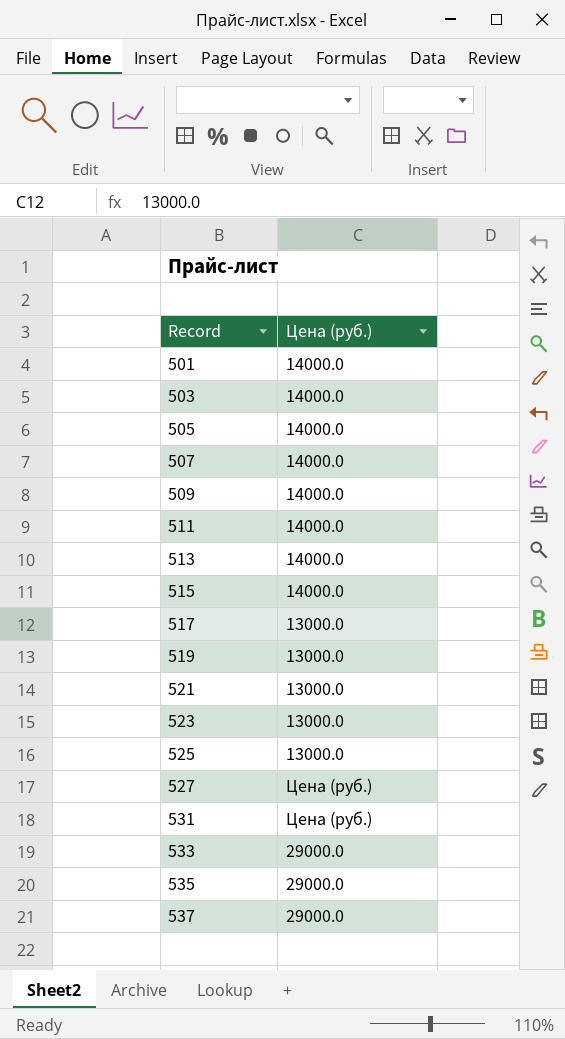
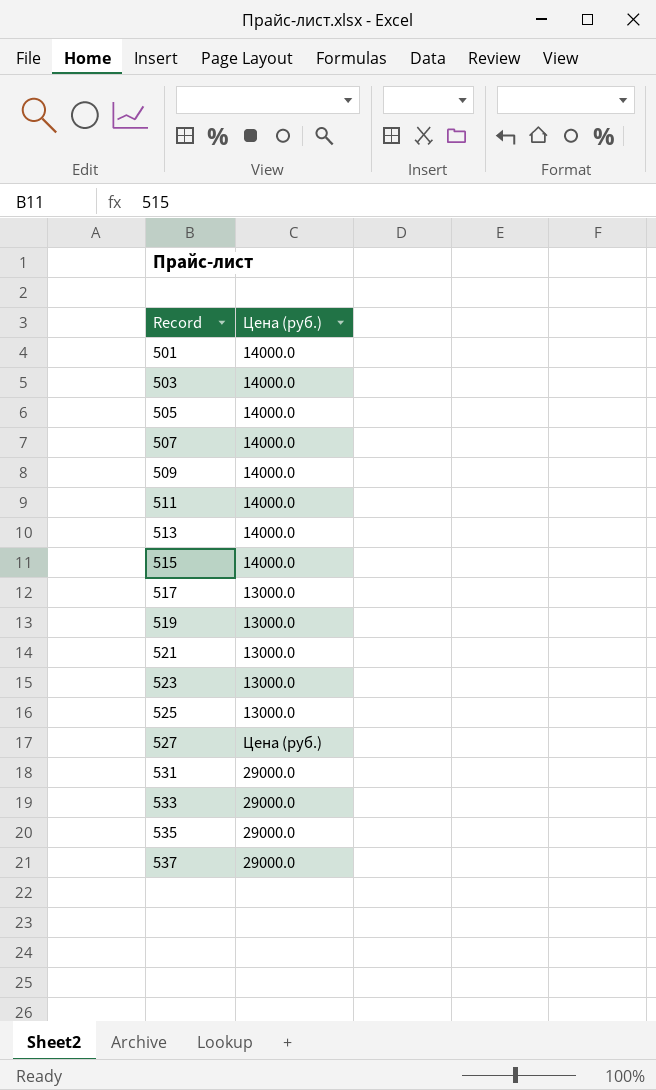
531 | Цена (руб.): Цена (руб.) -> 29000.0

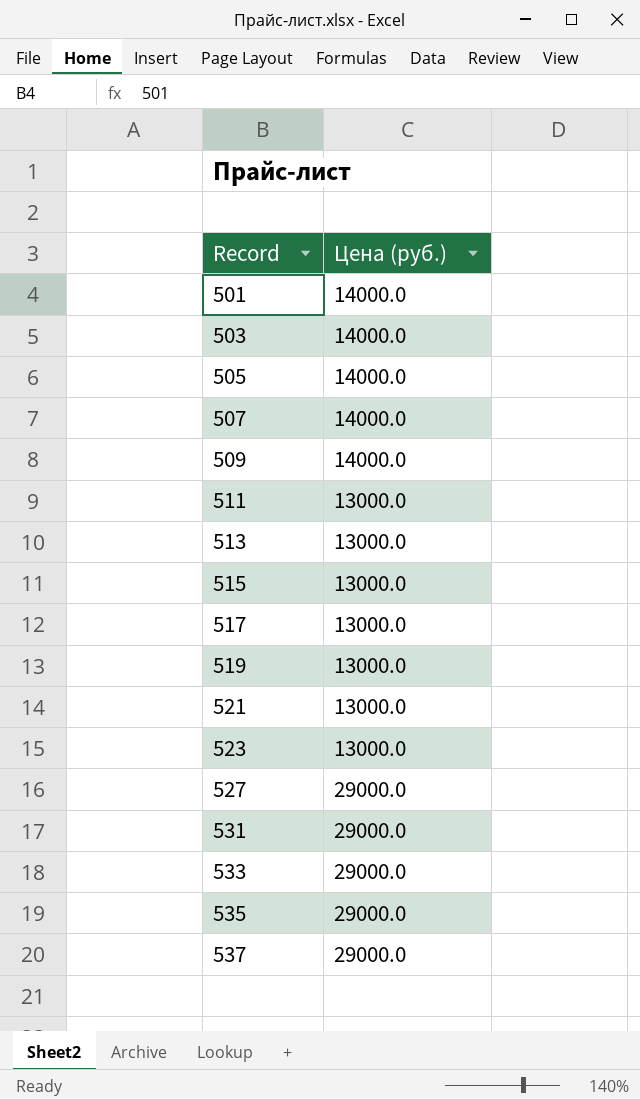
row 525: 13000.0 -> none
511 | Цена (руб.): 14000.0 -> 13000.0
513 | Цена (руб.): 14000.0 -> 13000.0
515 | Цена (руб.): 14000.0 -> 13000.0
527 | Цена (руб.): Цена (руб.) -> 29000.0

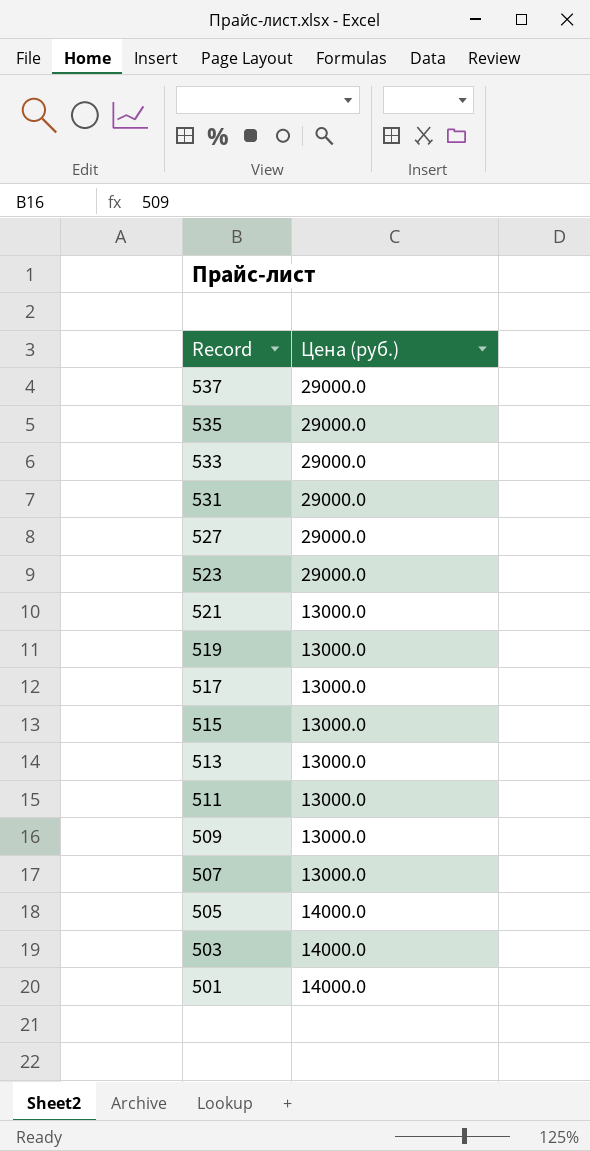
row order: Record ascending -> Record descending
523 | Цена (руб.): 13000.0 -> 29000.0
509 | Цена (руб.): 14000.0 -> 13000.0
507 | Цена (руб.): 14000.0 -> 13000.0

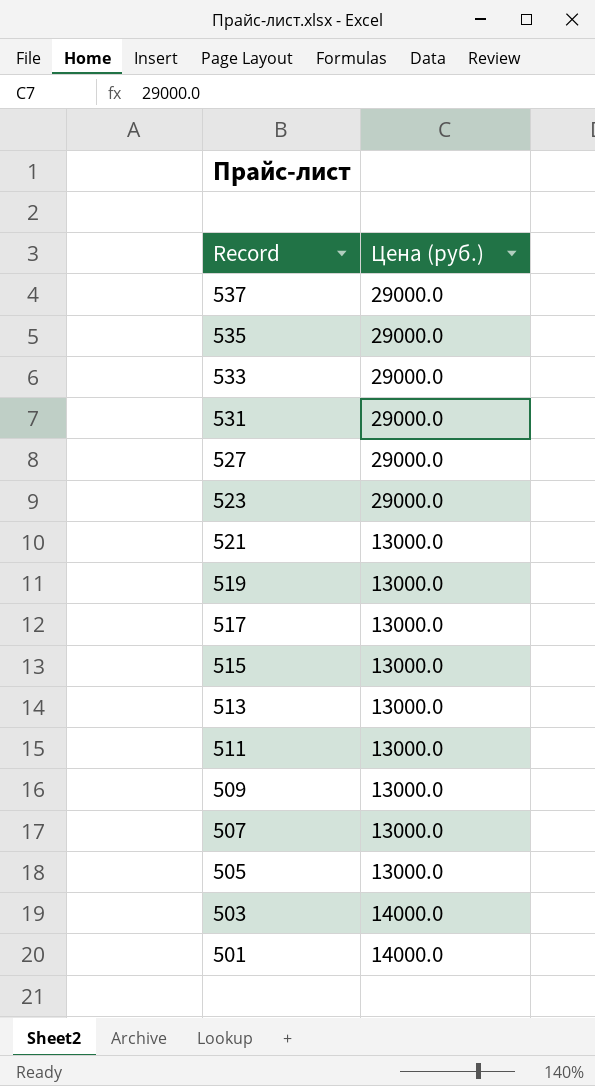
505 | Цена (руб.): 14000.0 -> 13000.0

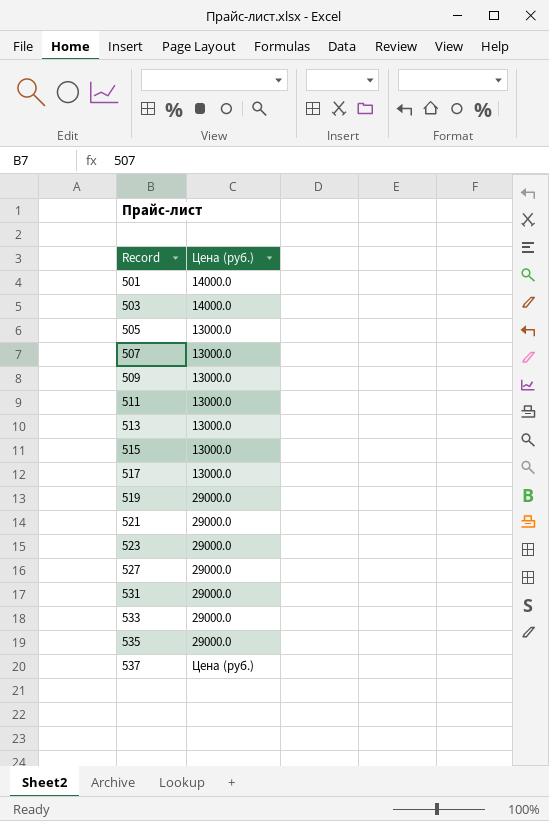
row order: Record descending -> Record ascending
519 | Цена (руб.): 13000.0 -> 29000.0
521 | Цена (руб.): 13000.0 -> 29000.0
537 | Цена (руб.): 29000.0 -> Цена (руб.)

